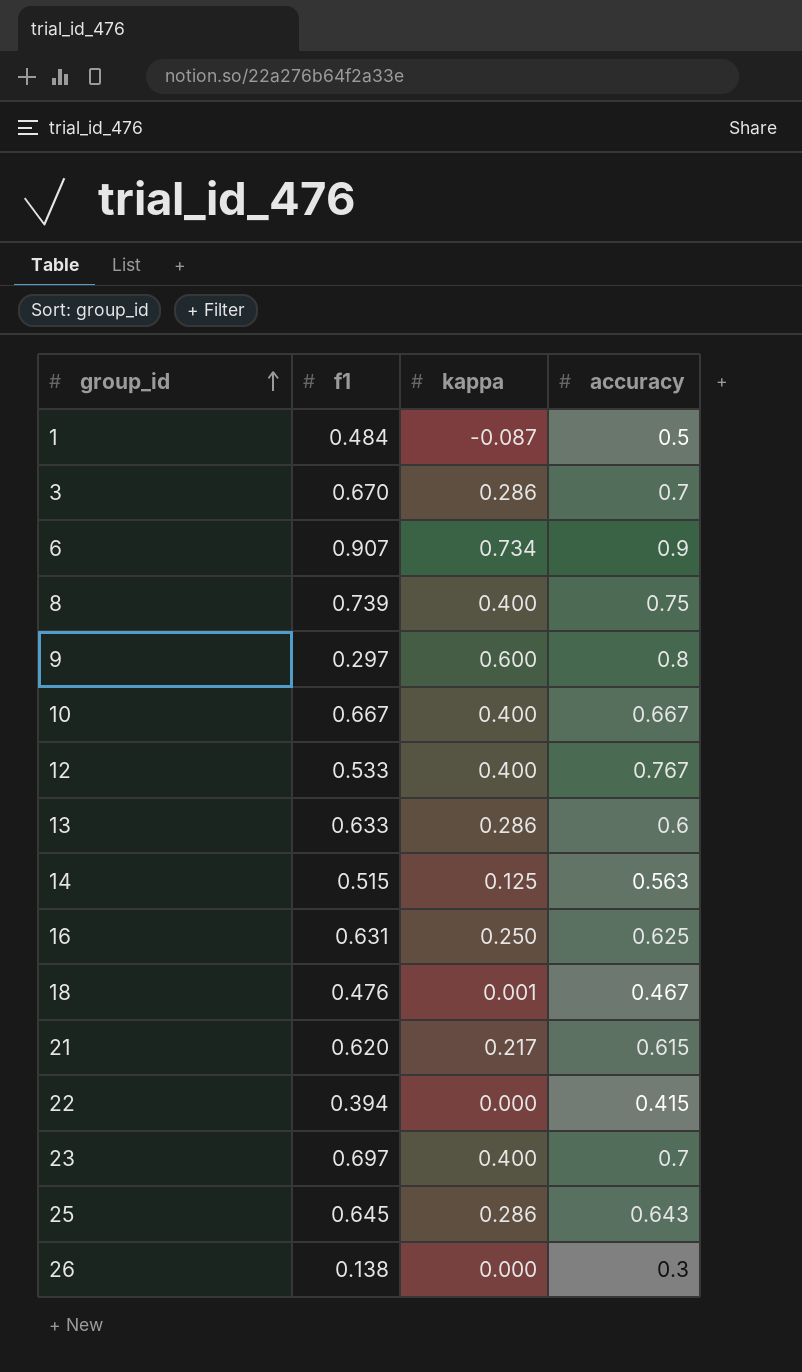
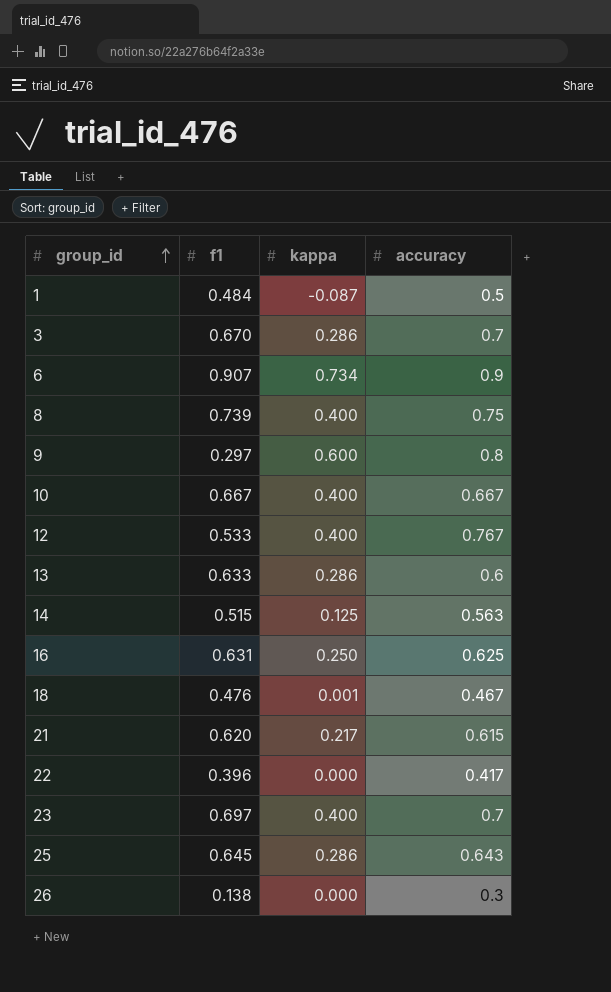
22 | f1: 0.394 -> 0.396
22 | accuracy: 0.415 -> 0.417

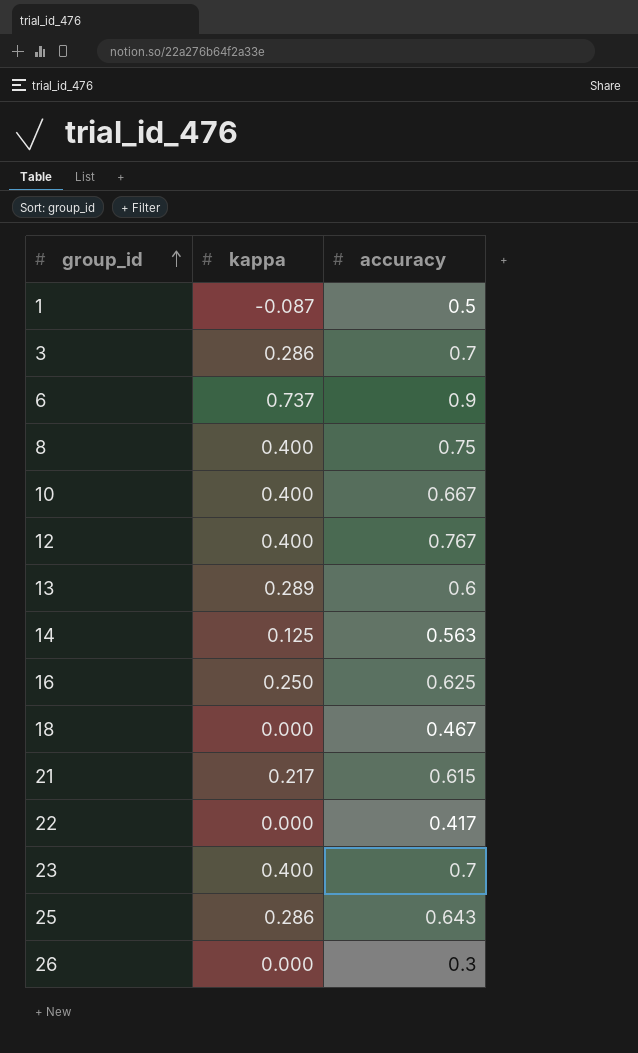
column f1 | position: 2 -> none
row 9: 0.297 | 0.600 | 0.8 -> none
6 | kappa: 0.734 -> 0.737
13 | kappa: 0.286 -> 0.289
18 | kappa: 0.001 -> 0.000

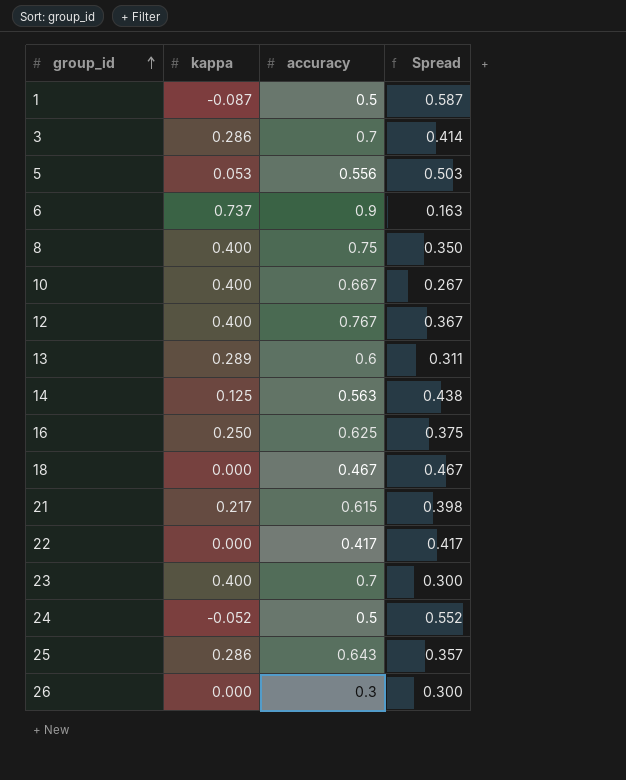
column Spread | formula: none -> [accuracy] - [kappa]
row 5: none -> 0.053 | 0.556 | 0.503
row 24: none -> -0.052 | 0.5 | 0.552

